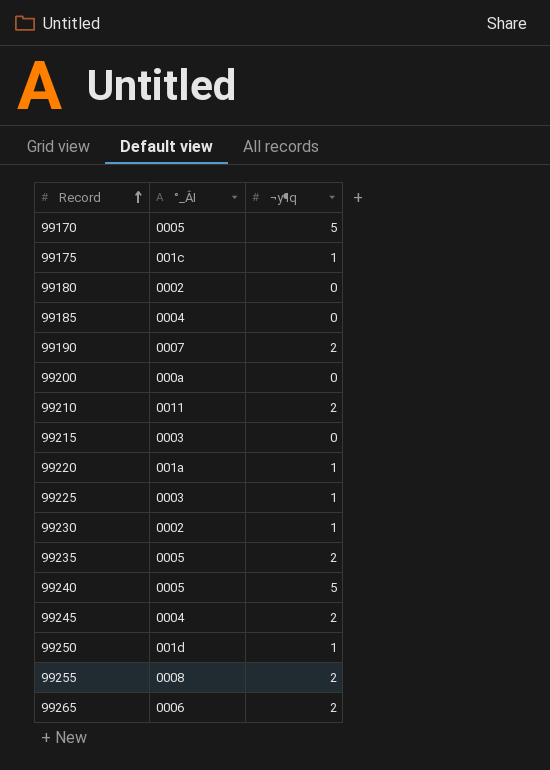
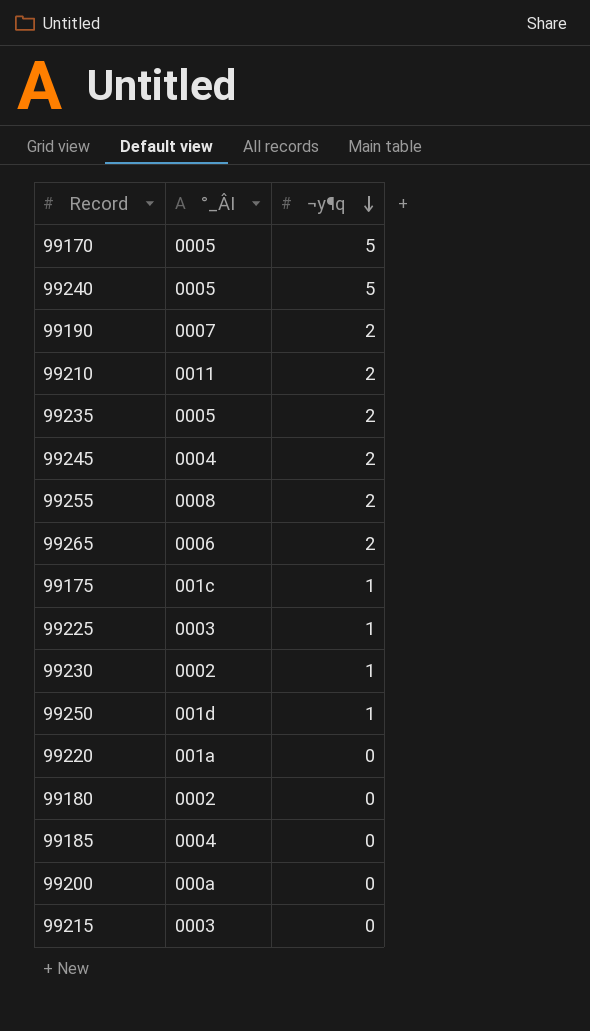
row order: Record ascending -> ¬y¶q descending
99220 | ¬y¶q: 1 -> 0

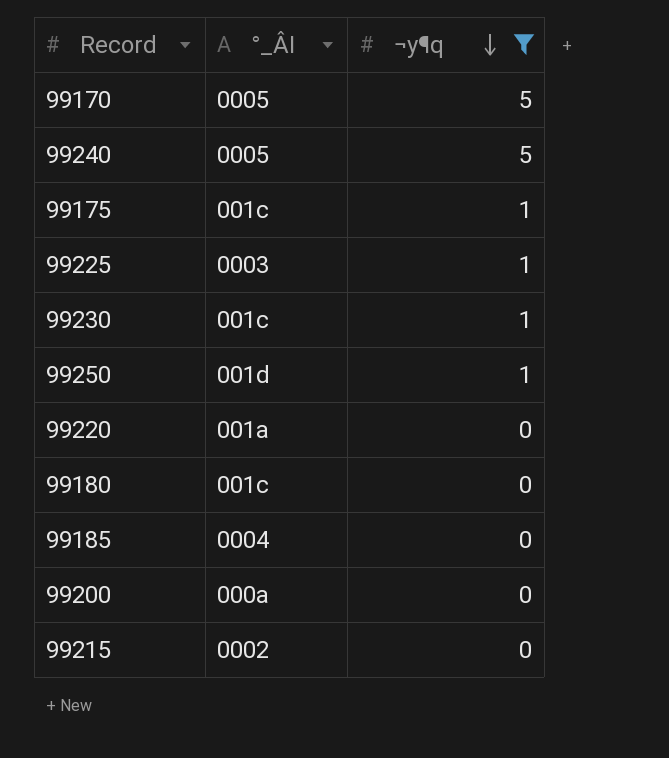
filter: none -> ¬y¶q != 2
99230 | °_ÂI: 0002 -> 001c
99180 | °_ÂI: 0002 -> 001c
99215 | °_ÂI: 0003 -> 0002

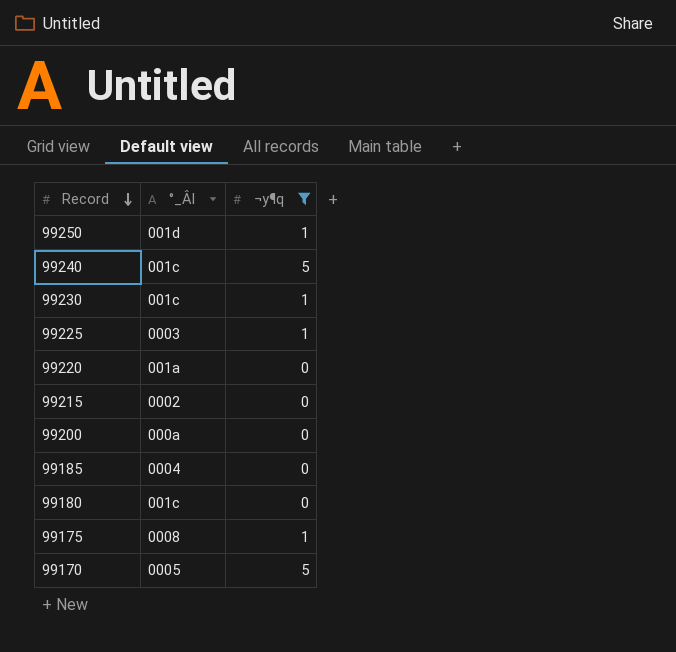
row order: ¬y¶q descending -> Record descending
99240 | °_ÂI: 0005 -> 001c
99175 | °_ÂI: 001c -> 0008

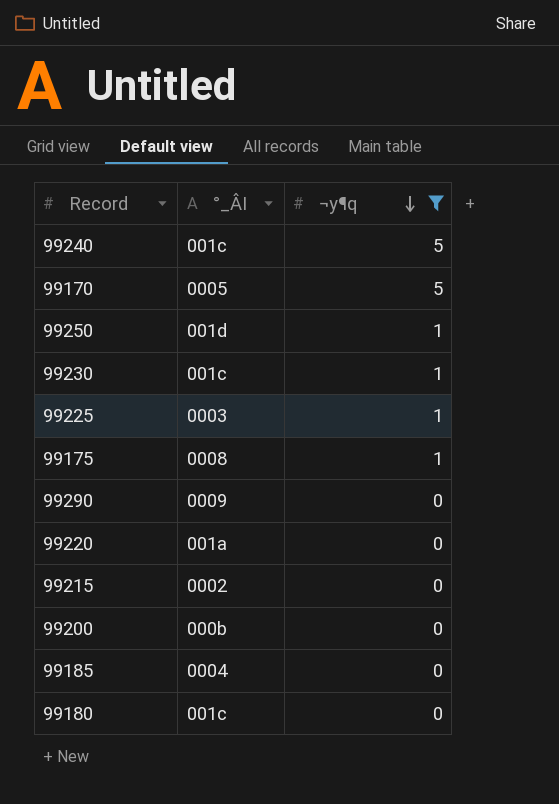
row order: Record descending -> ¬y¶q descending
row 99290: none -> 0009 | 0
99200 | °_ÂI: 000a -> 000b

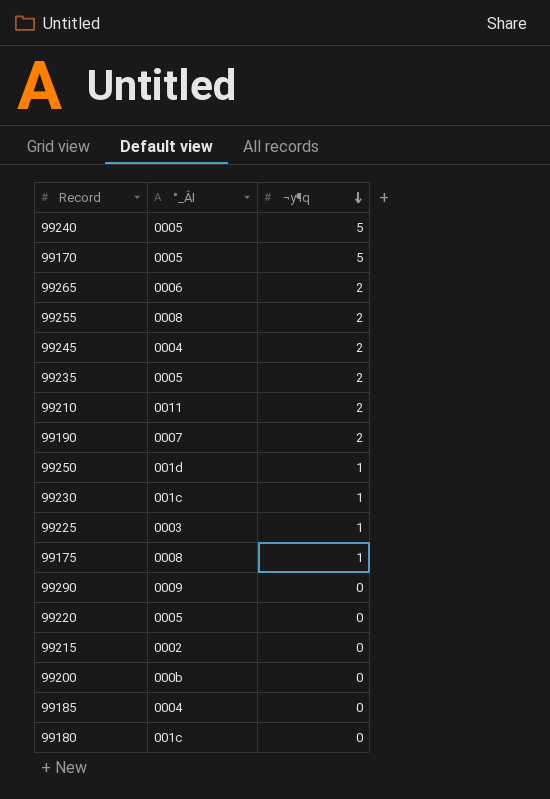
filter: ¬y¶q != 2 -> none
99240 | °_ÂI: 001c -> 0005
99220 | °_ÂI: 001a -> 0005

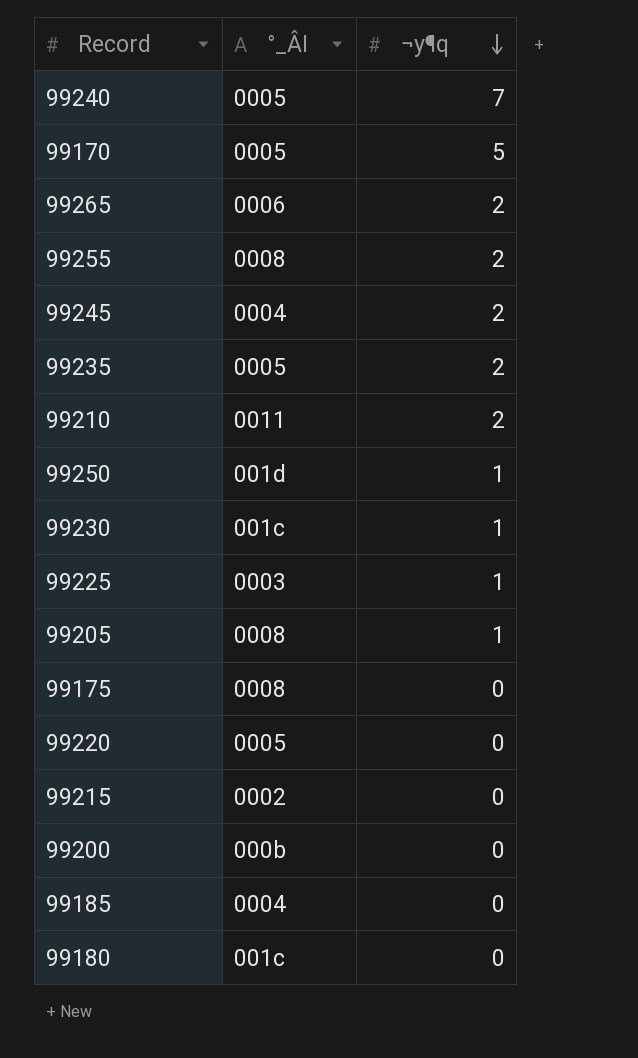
row 99190: 0007 | 2 -> none
row 99290: 0009 | 0 -> none
99240 | ¬y¶q: 5 -> 7
row 99205: none -> 0008 | 1
99175 | ¬y¶q: 1 -> 0

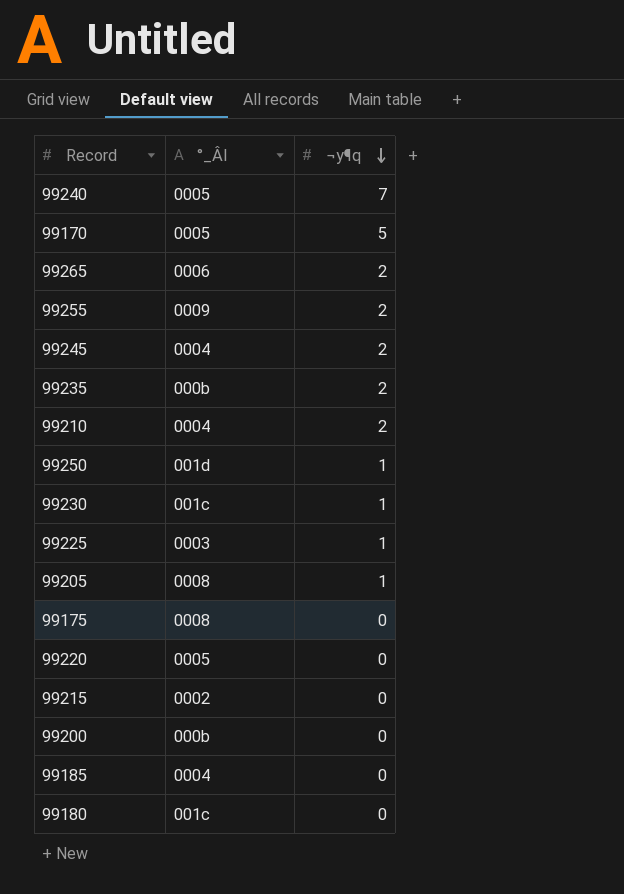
99255 | °_ÂI: 0008 -> 0009
99235 | °_ÂI: 0005 -> 000b
99210 | °_ÂI: 0011 -> 0004

